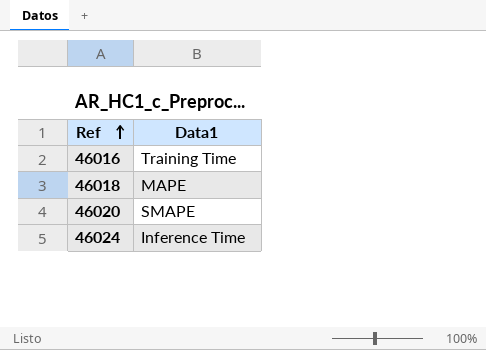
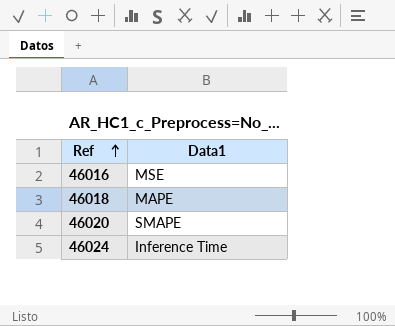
46016 | Data1: Training Time -> MSE

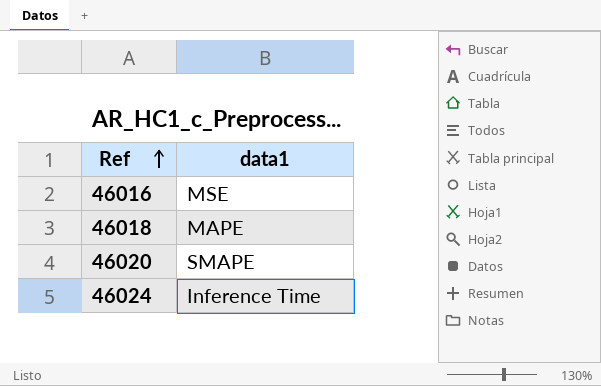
column name: Data1 -> data1

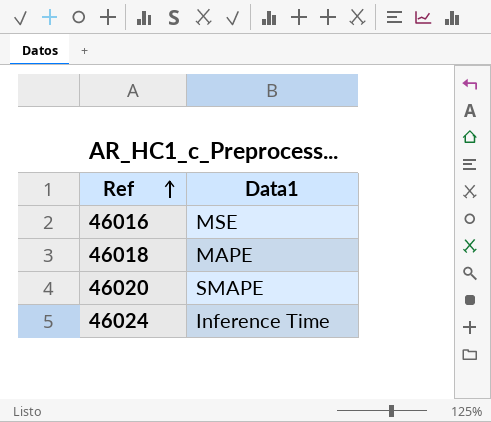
column name: data1 -> Data1

